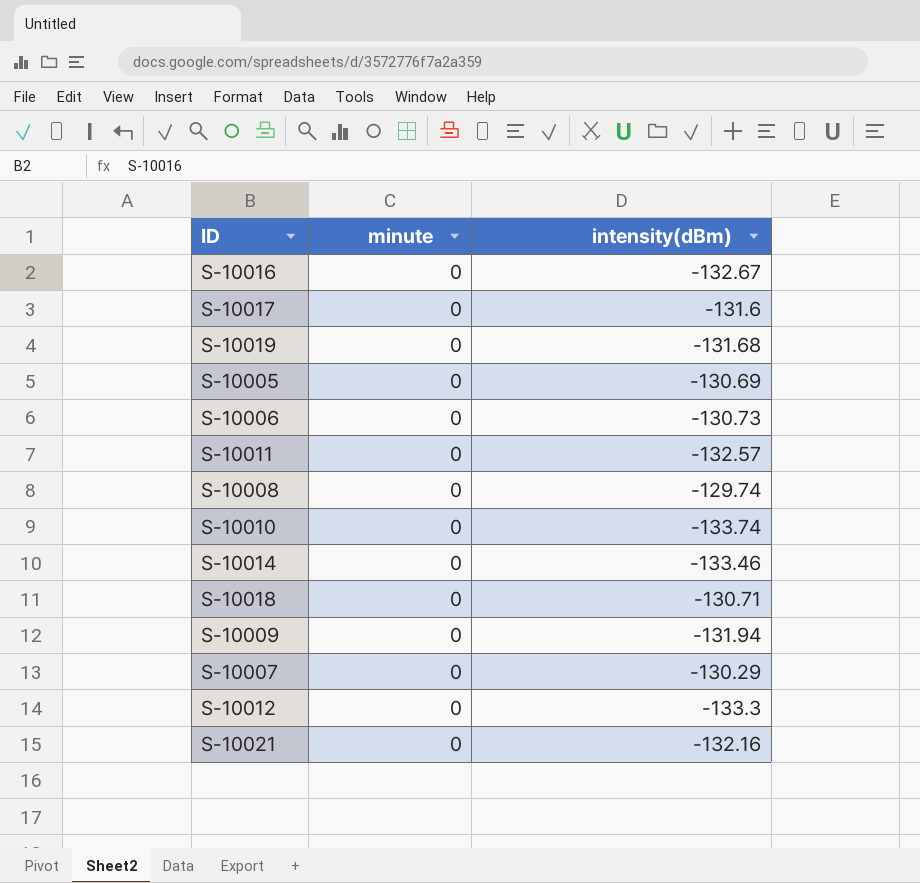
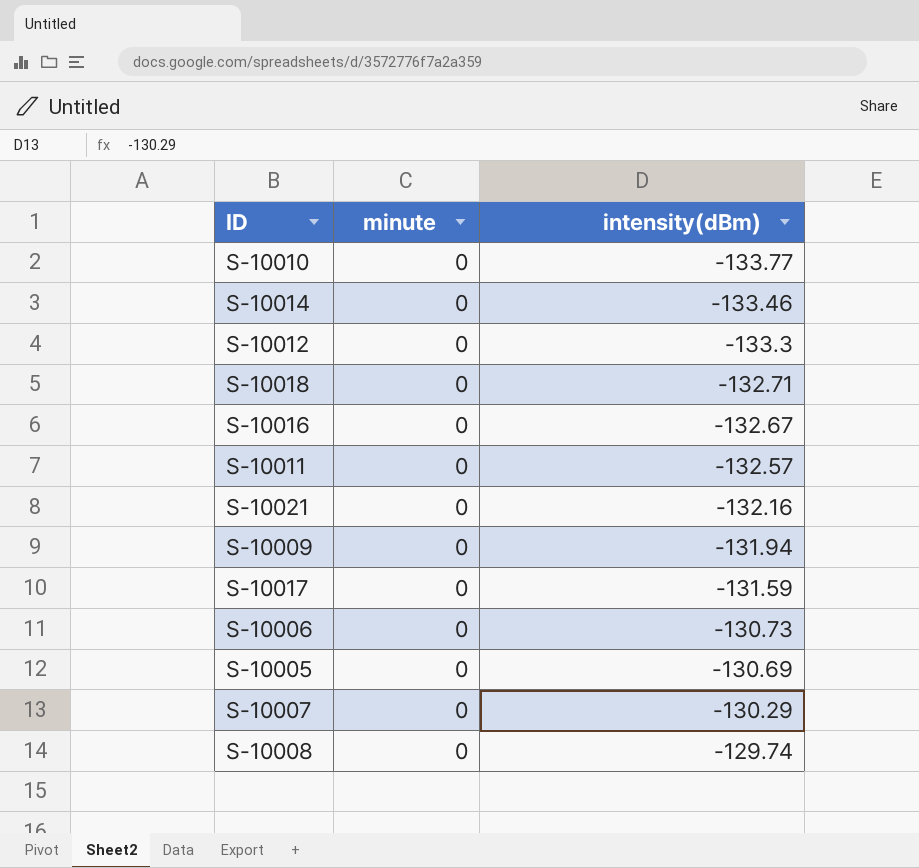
row order: none -> intensity(dBm) ascending
row S-10019: 0 | -131.68 -> none
S-10010 | intensity(dBm): -133.74 -> -133.77
S-10018 | intensity(dBm): -130.71 -> -132.71
S-10017 | intensity(dBm): -131.6 -> -131.59

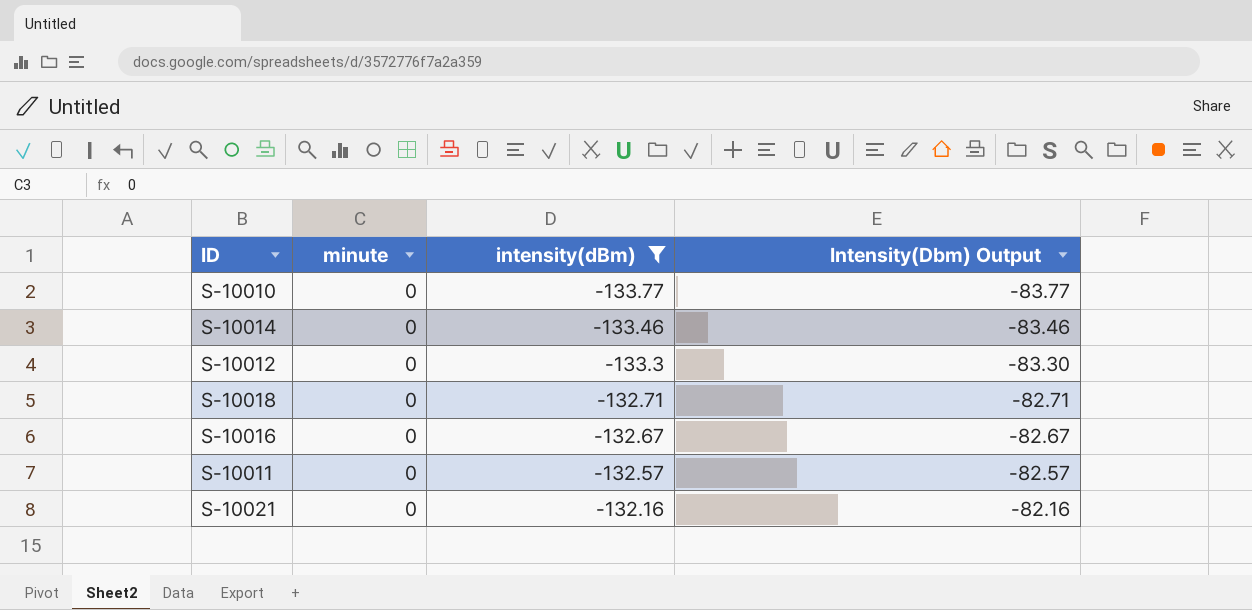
filter: none -> intensity(dBm) <= -132.16
column Intensity(Dbm) Output | formula: none -> [intensity(dBm)] + 50

